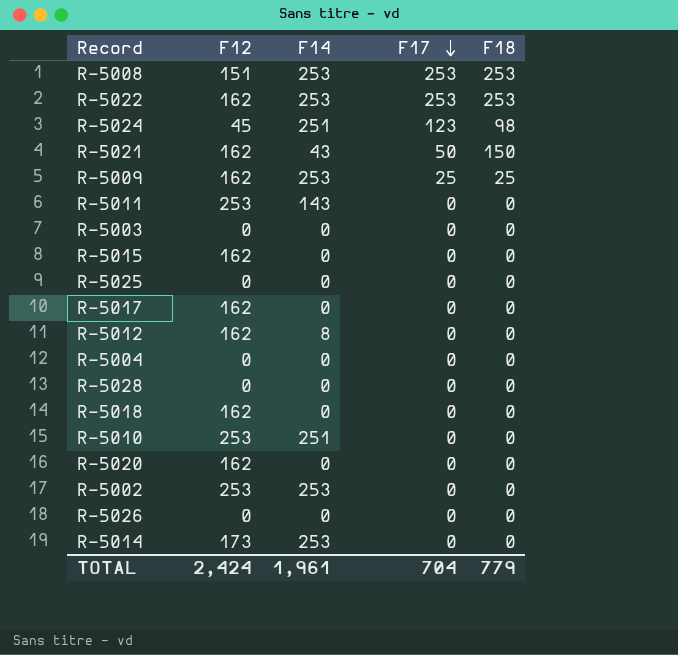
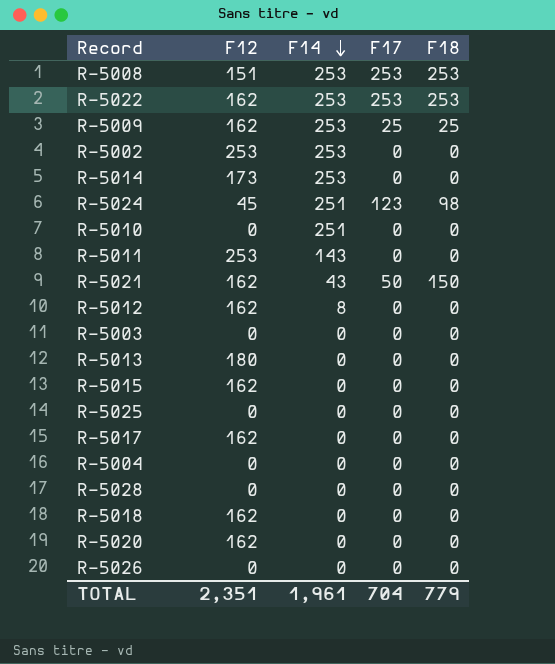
row order: F17 descending -> F14 descending
R-5010 | F12: 253 -> 0
row R-5013: none -> 180 | 0 | 0 | 0
TOTAL | F12: 2,424 -> 2,351

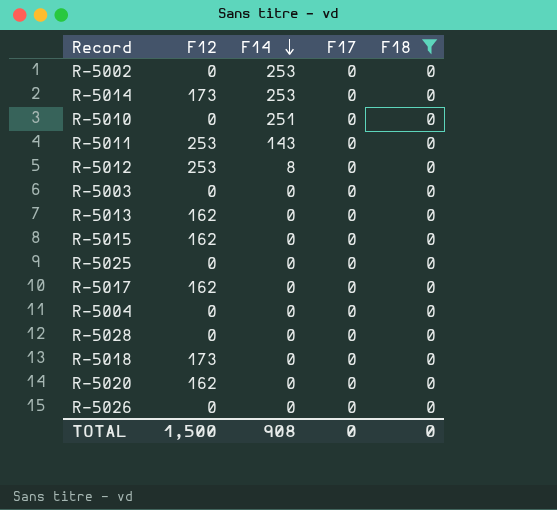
filter: none -> F18 = 0
R-5002 | F12: 253 -> 0
R-5012 | F12: 162 -> 253
R-5013 | F12: 180 -> 162
R-5018 | F12: 162 -> 173
TOTAL | F12: 2,351 -> 1,500
TOTAL | F14: 1,961 -> 908
TOTAL | F17: 704 -> 0
TOTAL | F18: 779 -> 0

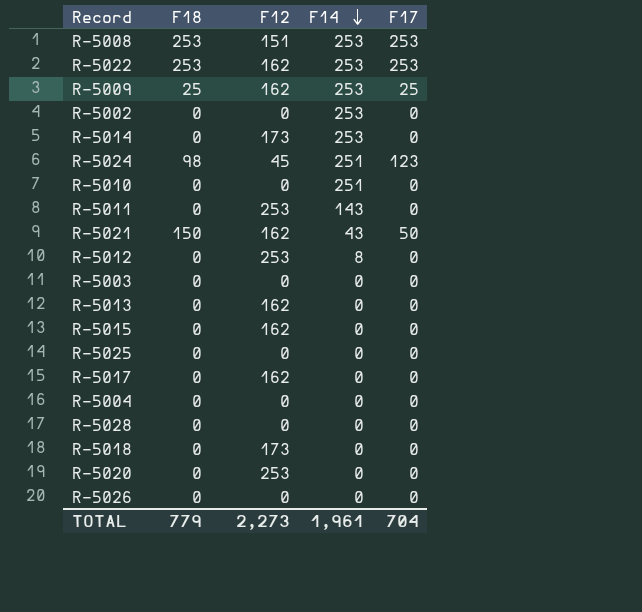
filter: F18 = 0 -> none
column F18 | position: 5 -> 2
R-5020 | F12: 162 -> 253
TOTAL | F18: 0 -> 779
TOTAL | F12: 1,500 -> 2,273
TOTAL | F14: 908 -> 1,961
TOTAL | F17: 0 -> 704

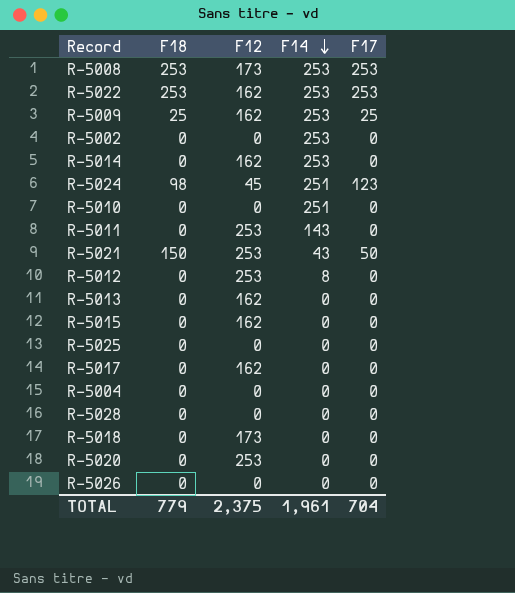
row R-5003: 0 | 0 | 0 | 0 -> none
R-5008 | F12: 151 -> 173
R-5014 | F12: 173 -> 162
R-5021 | F12: 162 -> 253
TOTAL | F12: 2,273 -> 2,375

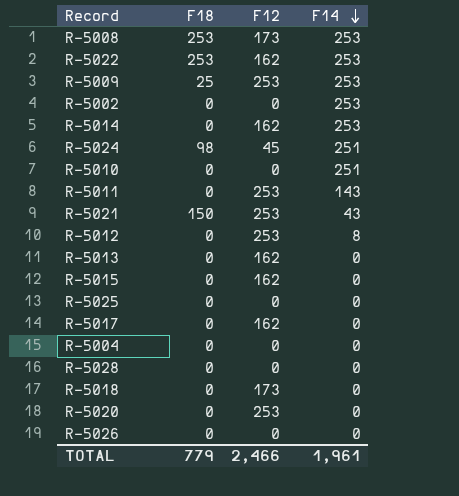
column F17 | position: 5 -> none
R-5009 | F12: 162 -> 253
TOTAL | F12: 2,375 -> 2,466

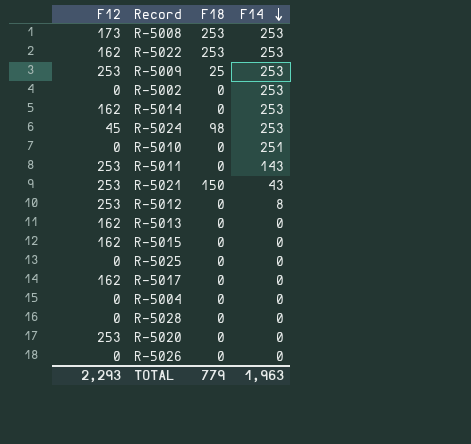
column F12 | position: 3 -> 1
row R-5018: 0 | 173 | 0 -> none
R-5024 | F14: 251 -> 253
TOTAL | F12: 2,466 -> 2,293
TOTAL | F14: 1,961 -> 1,963

